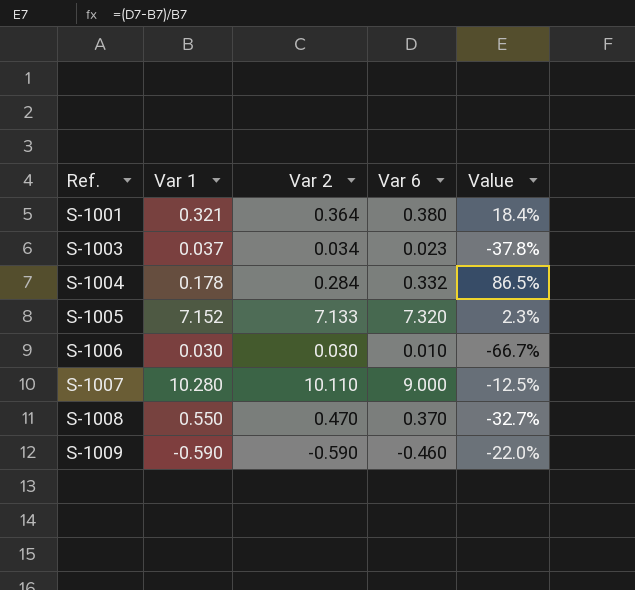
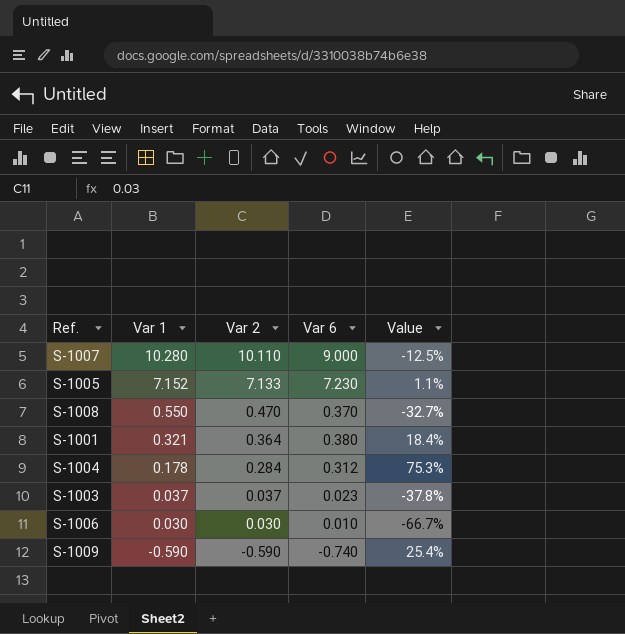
row order: Ref. ascending -> Var 1 descending
S-1005 | Var 6: 7.320 -> 7.230
S-1005 | Value: 2.3% -> 1.1%
S-1004 | Var 6: 0.332 -> 0.312
S-1004 | Value: 86.5% -> 75.3%
S-1003 | Var 2: 0.034 -> 0.037
S-1009 | Var 6: -0.460 -> -0.740
S-1009 | Value: -22.0% -> 25.4%

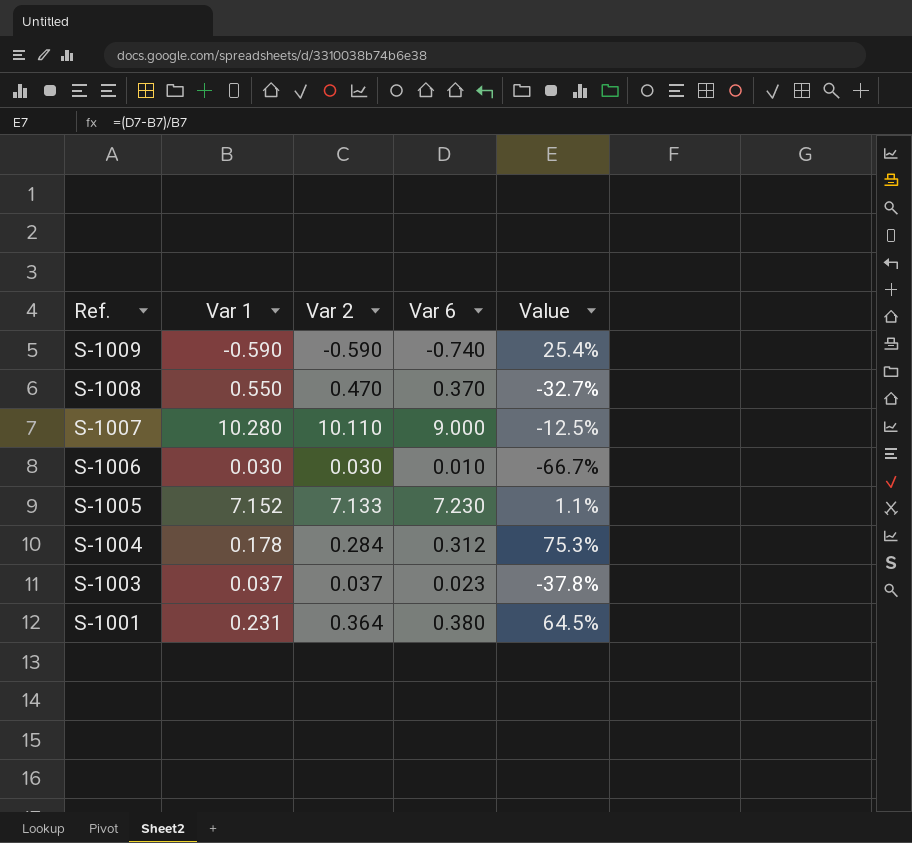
row order: Var 1 descending -> Ref. descending
S-1001 | Var 1: 0.321 -> 0.231
S-1001 | Value: 18.4% -> 64.5%

